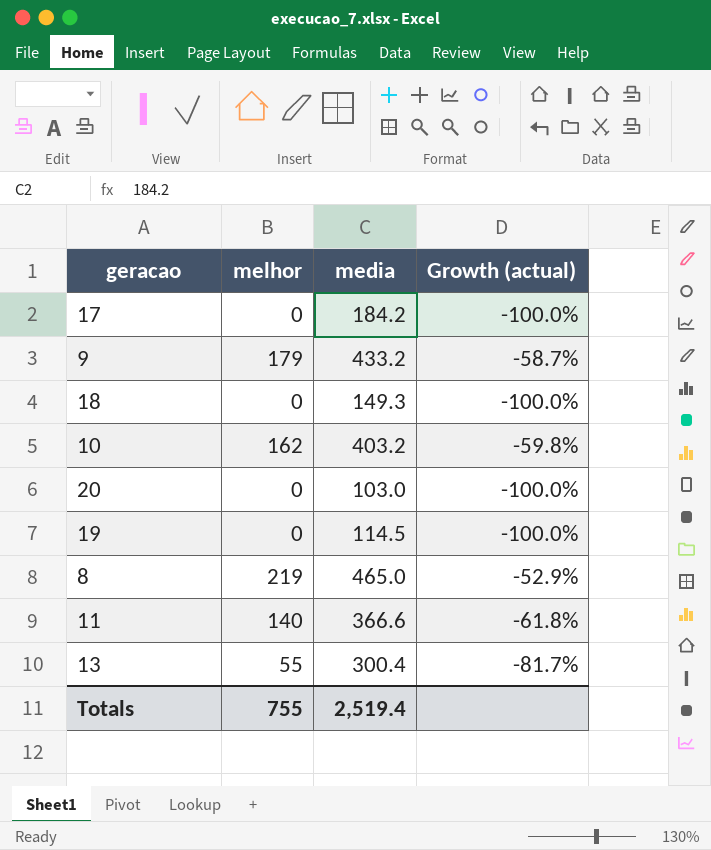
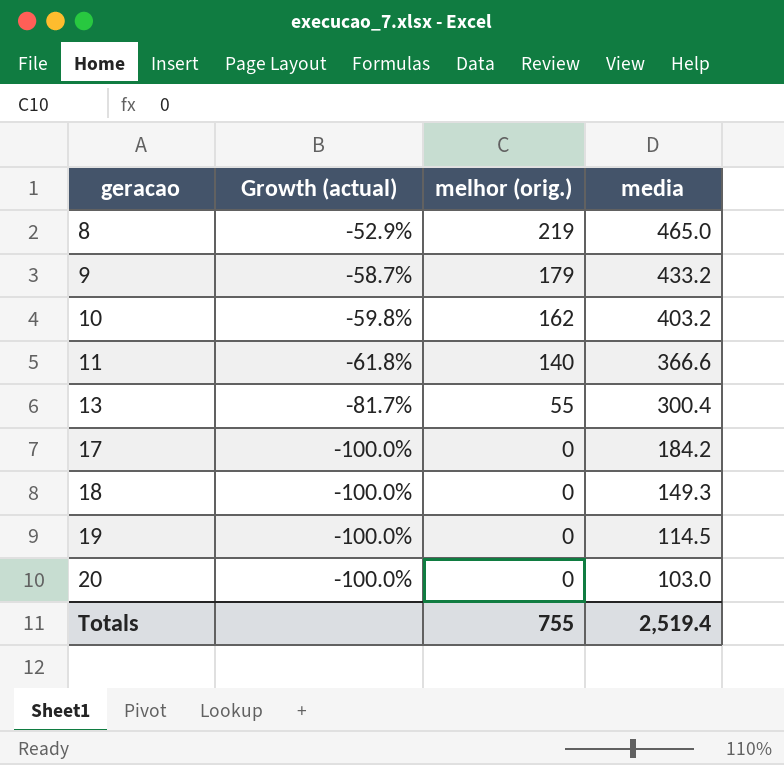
row order: none -> geracao ascending
column Growth (actual) | position: 4 -> 2
column name: melhor -> melhor (orig.)

